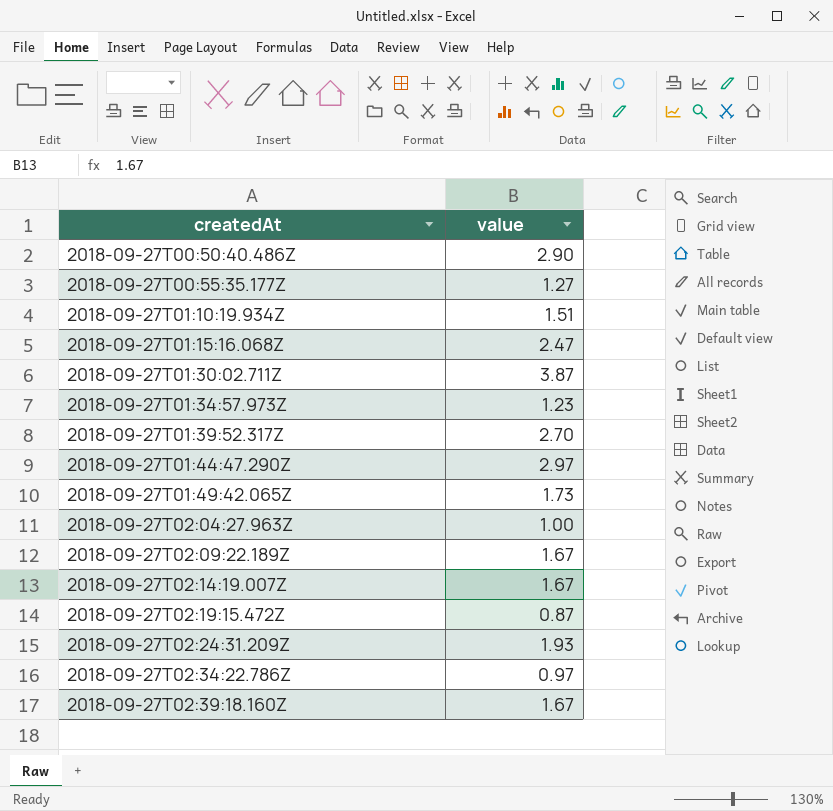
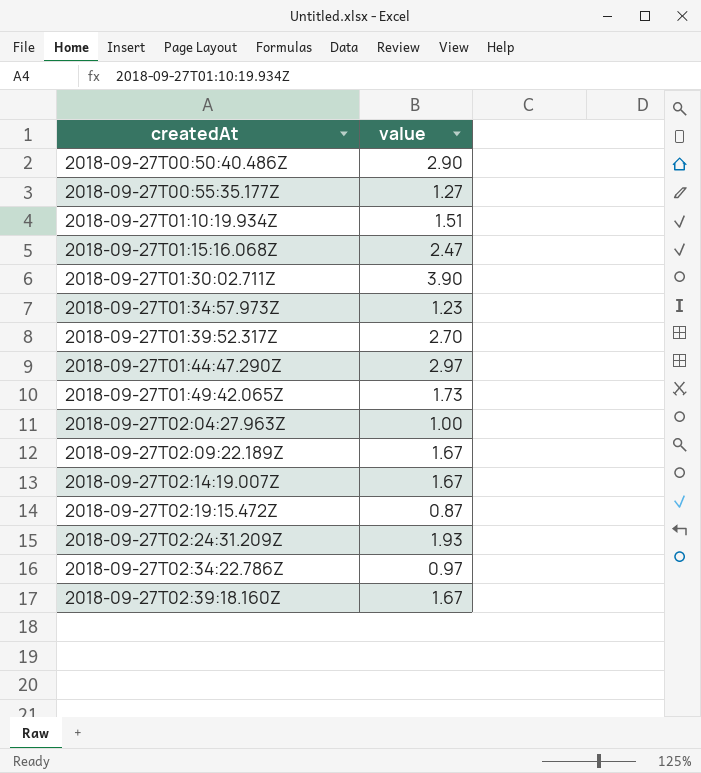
2018-09-27T01:30:02.711Z | value: 3.87 -> 3.90

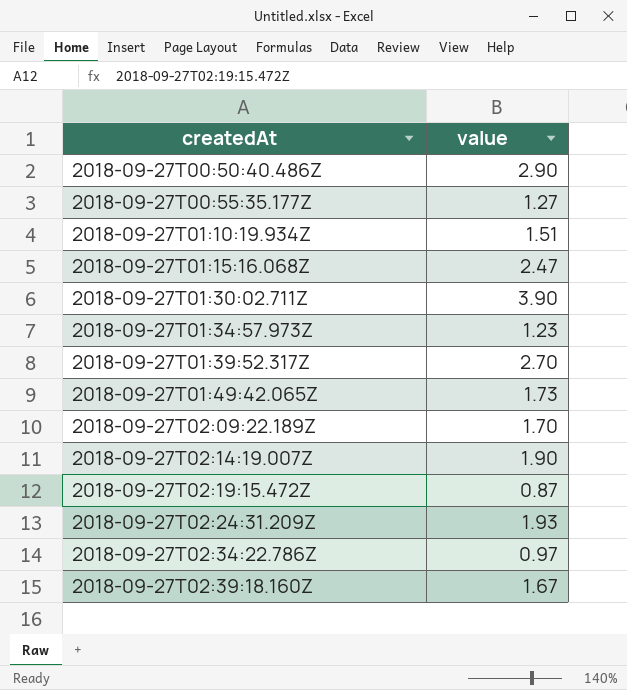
row 2018-09-27T01:44:47.290Z: 2.97 -> none
row 2018-09-27T02:04:27.963Z: 1.00 -> none
2018-09-27T02:09:22.189Z | value: 1.67 -> 1.70
2018-09-27T02:14:19.007Z | value: 1.67 -> 1.90

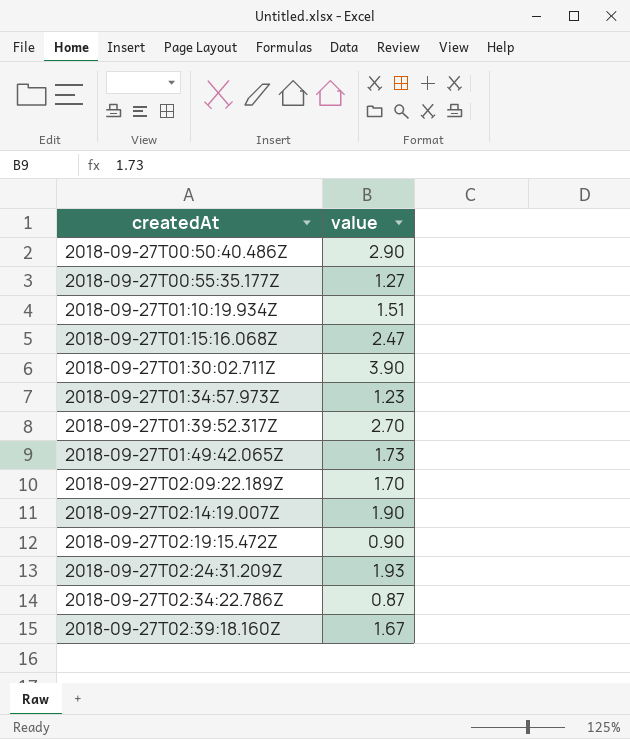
2018-09-27T02:19:15.472Z | value: 0.87 -> 0.90
2018-09-27T02:34:22.786Z | value: 0.97 -> 0.87

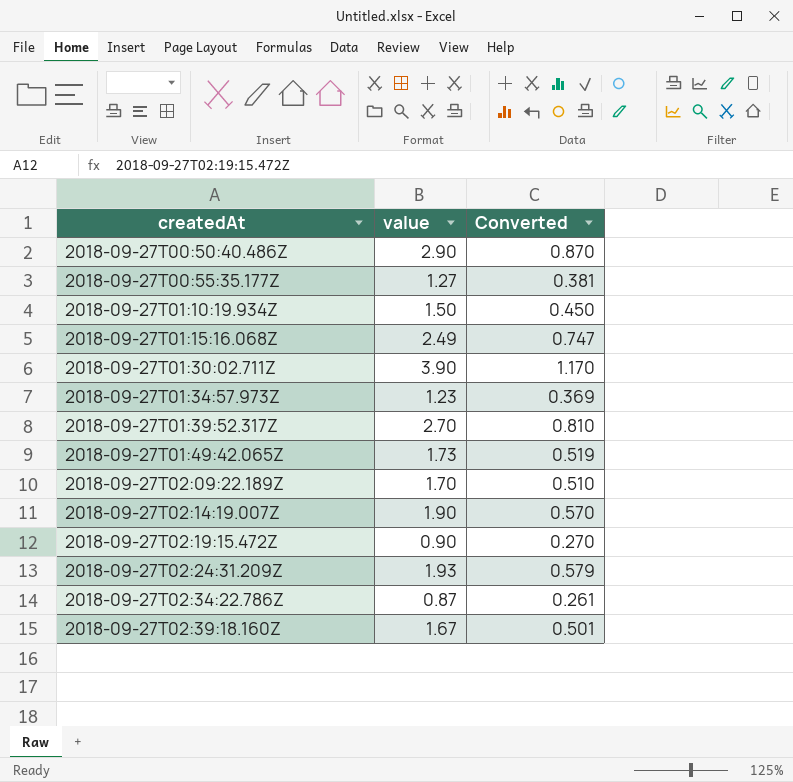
column Converted | formula: none -> [value] * 0.3
2018-09-27T01:10:19.934Z | value: 1.51 -> 1.50
2018-09-27T01:15:16.068Z | value: 2.47 -> 2.49

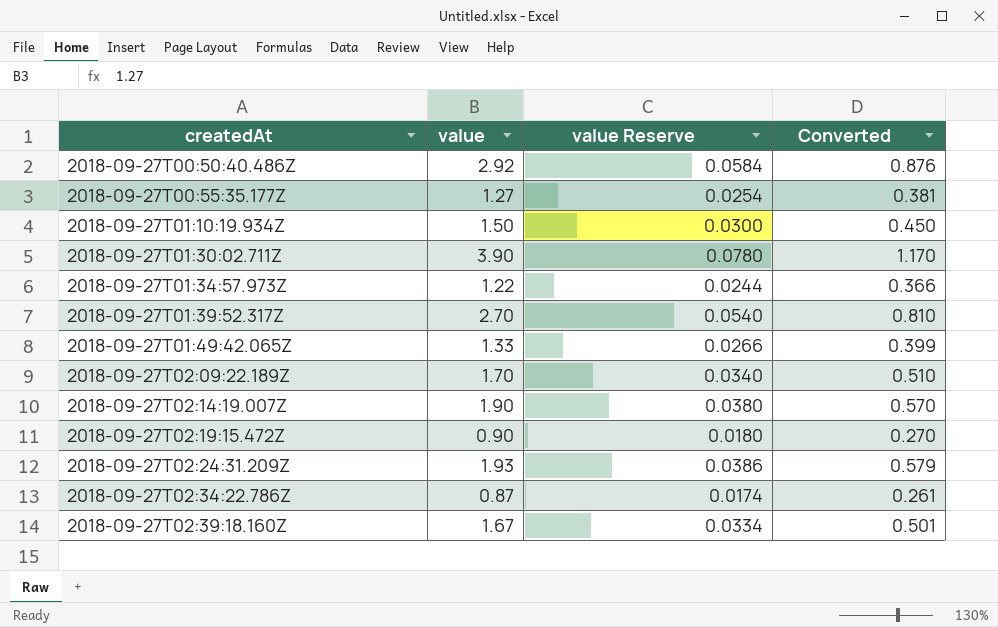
column value Reserve | formula: none -> [value] * 0.02
row 2018-09-27T01:15:16.068Z: 2.49 | 0.747 -> none
2018-09-27T00:50:40.486Z | value: 2.90 -> 2.92
2018-09-27T00:50:40.486Z | Converted: 0.870 -> 0.876
2018-09-27T01:34:57.973Z | value: 1.23 -> 1.22
2018-09-27T01:34:57.973Z | Converted: 0.369 -> 0.366
2018-09-27T01:49:42.065Z | value: 1.73 -> 1.33
2018-09-27T01:49:42.065Z | Converted: 0.519 -> 0.399

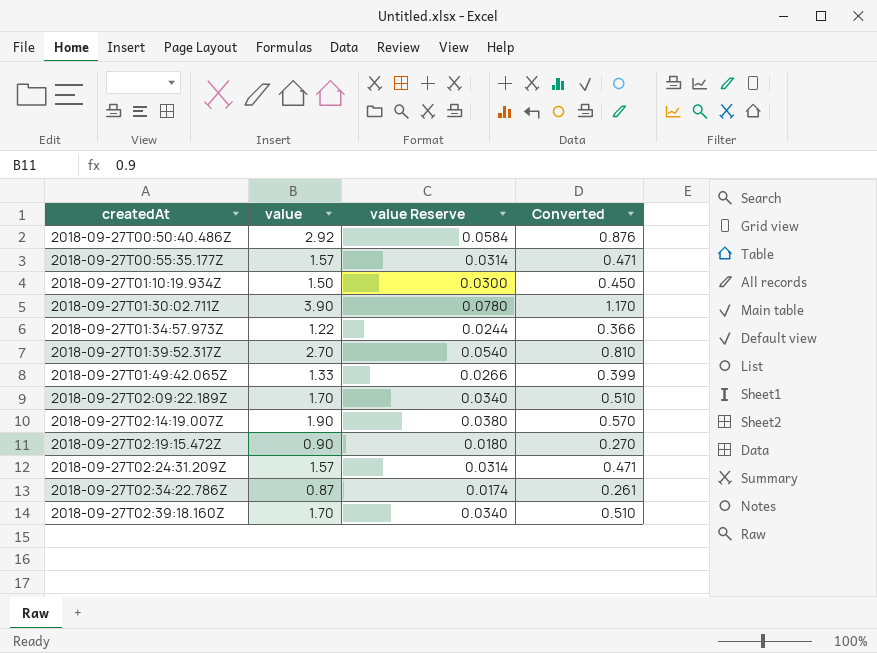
2018-09-27T00:55:35.177Z | value: 1.27 -> 1.57
2018-09-27T00:55:35.177Z | value Reserve: 0.0254 -> 0.0314
2018-09-27T00:55:35.177Z | Converted: 0.381 -> 0.471
2018-09-27T02:24:31.209Z | value: 1.93 -> 1.57
2018-09-27T02:24:31.209Z | value Reserve: 0.0386 -> 0.0314
2018-09-27T02:24:31.209Z | Converted: 0.579 -> 0.471
2018-09-27T02:39:18.160Z | value: 1.67 -> 1.70
2018-09-27T02:39:18.160Z | value Reserve: 0.0334 -> 0.0340
2018-09-27T02:39:18.160Z | Converted: 0.501 -> 0.510

